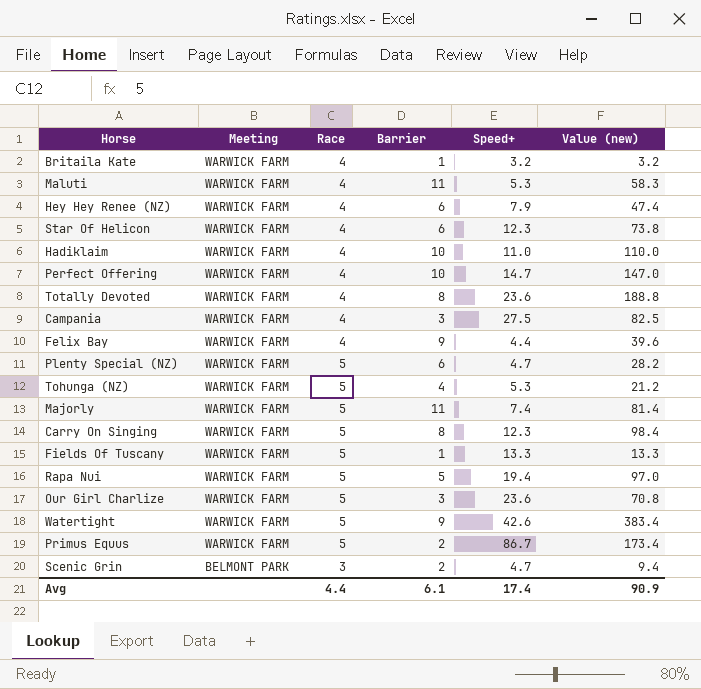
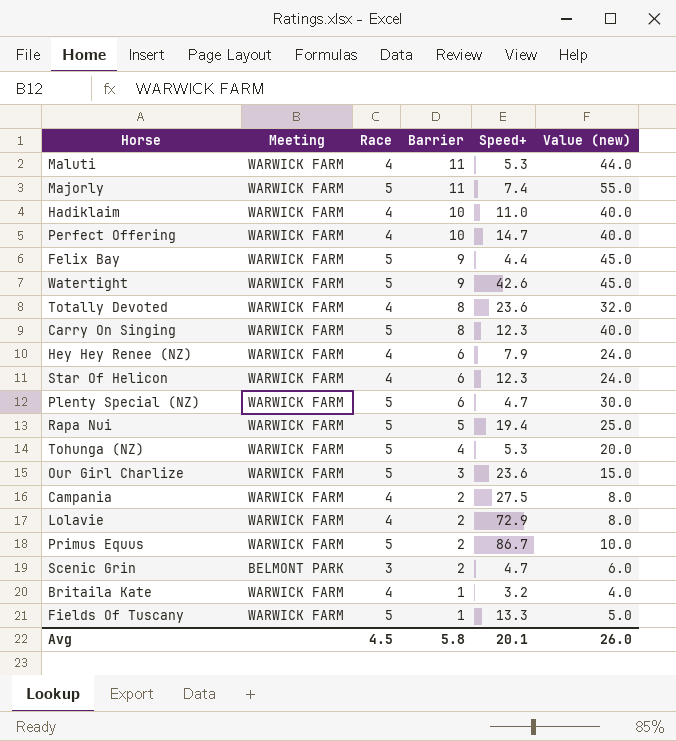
row order: Meeting descending -> Barrier descending
column Value (new) | formula: [Barrier] * [Speed+] -> [Race] * [Barrier]
Felix Bay | Race: 4 -> 5
Campania | Barrier: 3 -> 2
row Lolavie: none -> WARWICK FARM | 4 | 2 | 72.9 | 8.0
Avg | Race: 4.4 -> 4.5
Avg | Barrier: 6.1 -> 5.8
Avg | Speed+: 17.4 -> 20.1
Avg | Value (new): 90.9 -> 26.0

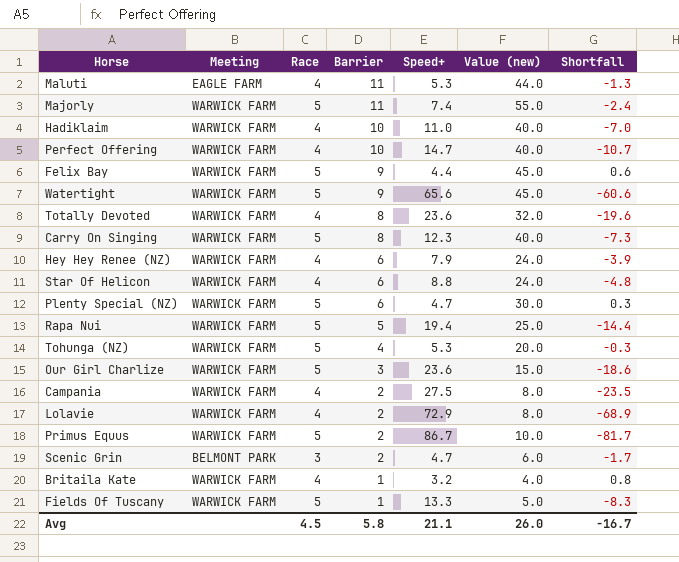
column Shortfall | formula: none -> [Race] - [Speed+]
Maluti | Meeting: WARWICK FARM -> EAGLE FARM
Watertight | Speed+: 42.6 -> 65.6
Star Of Helicon | Speed+: 12.3 -> 8.8
Avg | Speed+: 20.1 -> 21.1

